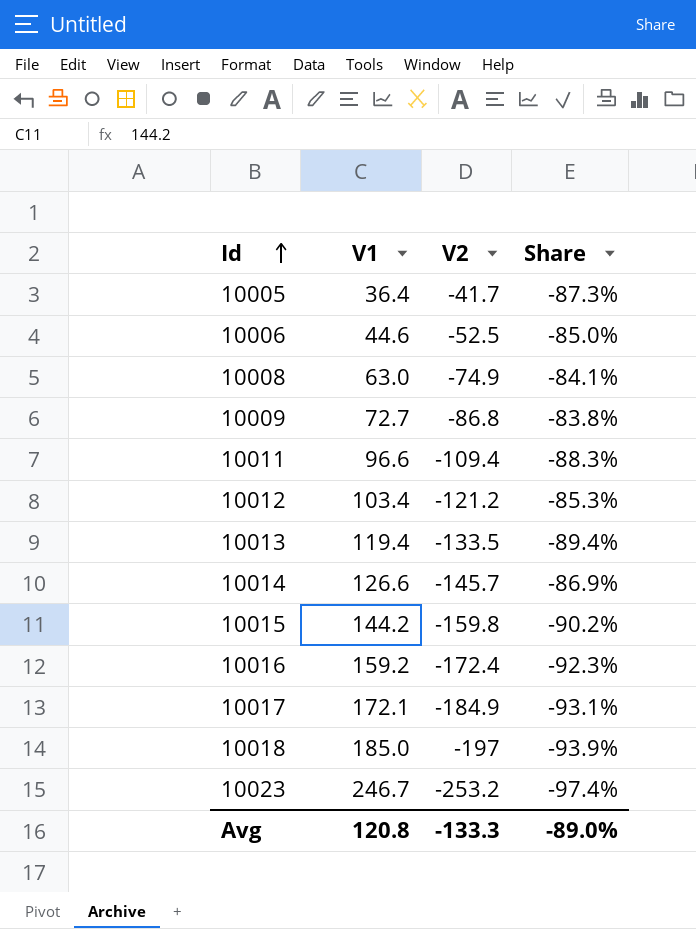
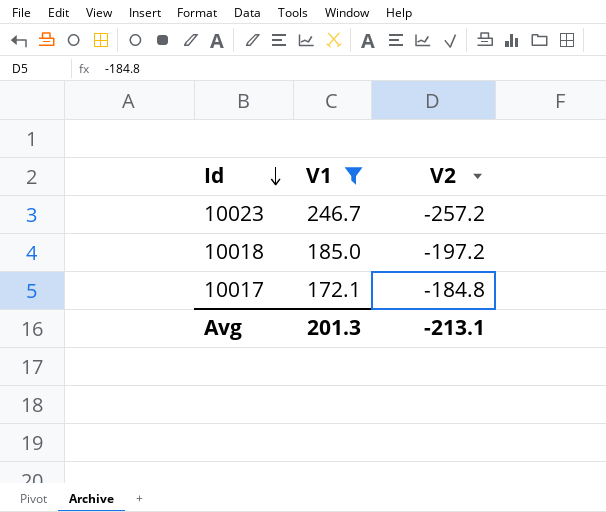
filter: none -> V1 >= 172.1
row order: Id ascending -> Id descending
column Share | formula: [V1] / [V2] -> none
10023 | V2: -253.2 -> -257.2
10018 | V2: -197 -> -197.2
10017 | V2: -184.9 -> -184.8
Avg | V1: 120.8 -> 201.3
Avg | V2: -133.3 -> -213.1

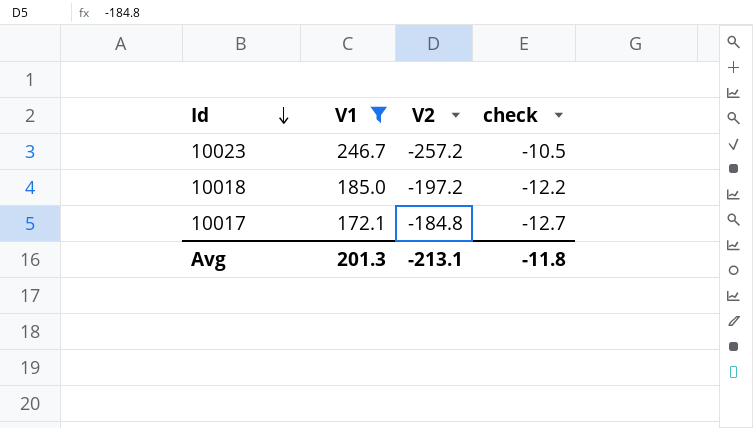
column check | formula: none -> [V1] + [V2]

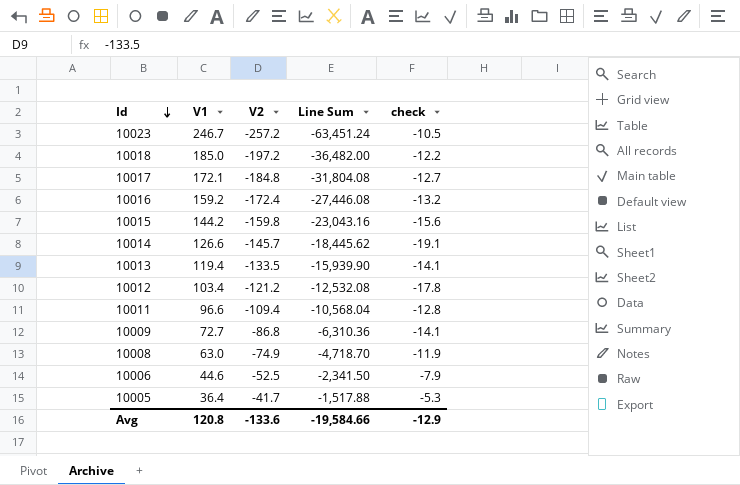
filter: V1 >= 172.1 -> none
column Line Sum | formula: none -> [V1] * [V2]
Avg | V1: 201.3 -> 120.8
Avg | V2: -213.1 -> -133.6
Avg | check: -11.8 -> -12.9

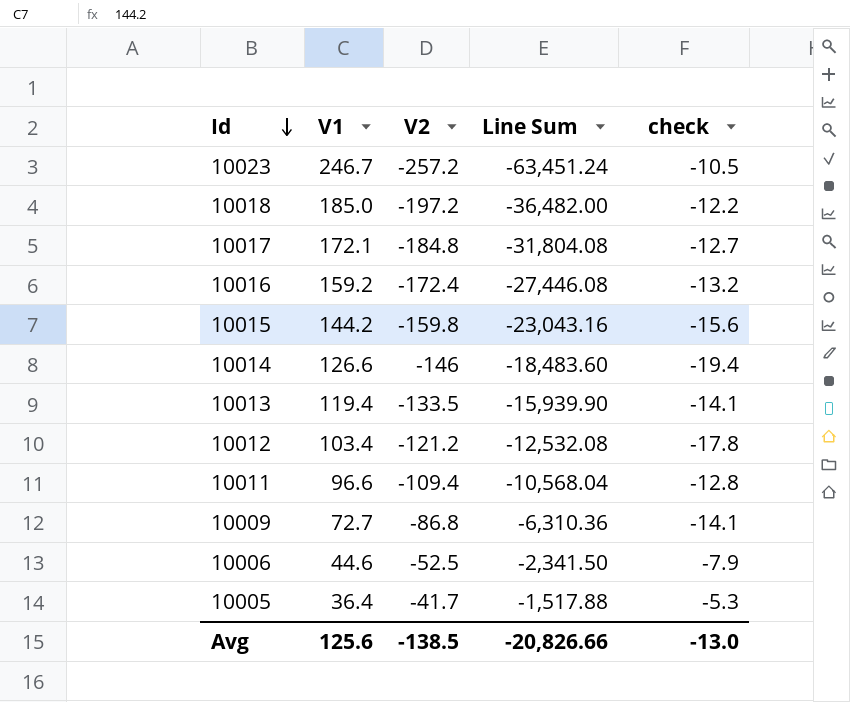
row 10008: 63.0 | -74.9 | -4,718.70 | -11.9 -> none
10014 | V2: -145.7 -> -146
10014 | Line Sum: -18,445.62 -> -18,483.60
10014 | check: -19.1 -> -19.4
Avg | V1: 120.8 -> 125.6
Avg | V2: -133.6 -> -138.5
Avg | Line Sum: -19,584.66 -> -20,826.66
Avg | check: -12.9 -> -13.0

